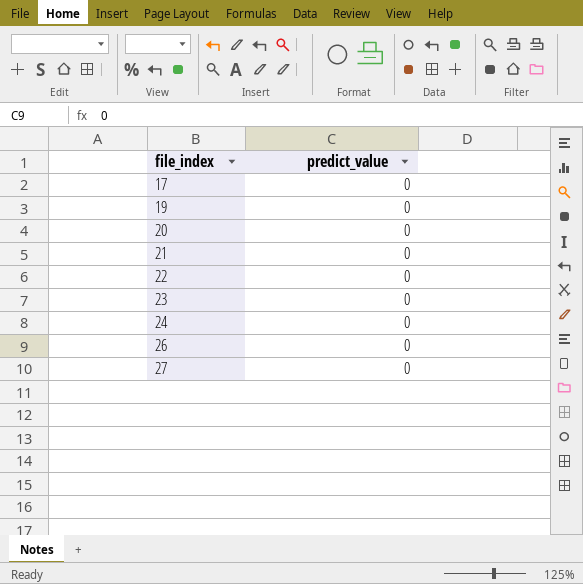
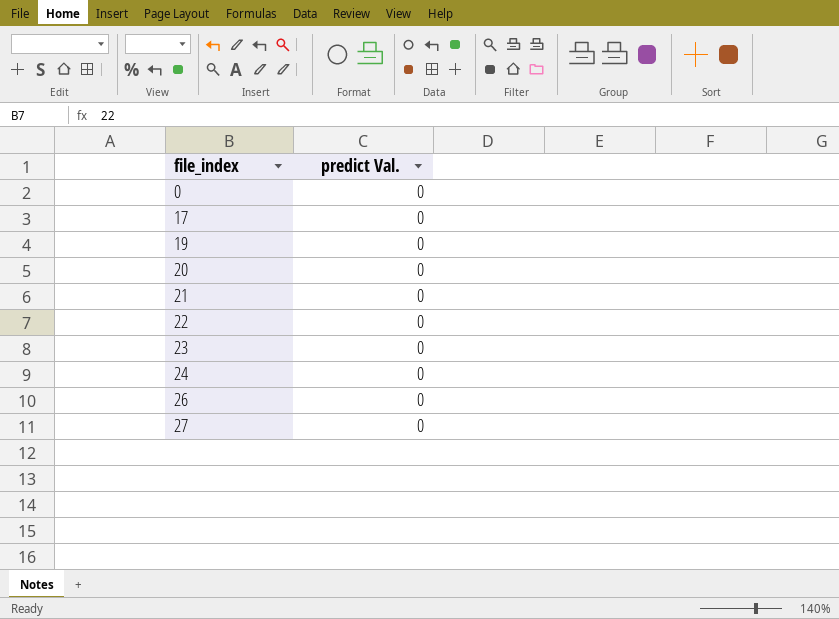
column name: predict_value -> predict Val.
row 0: none -> 0

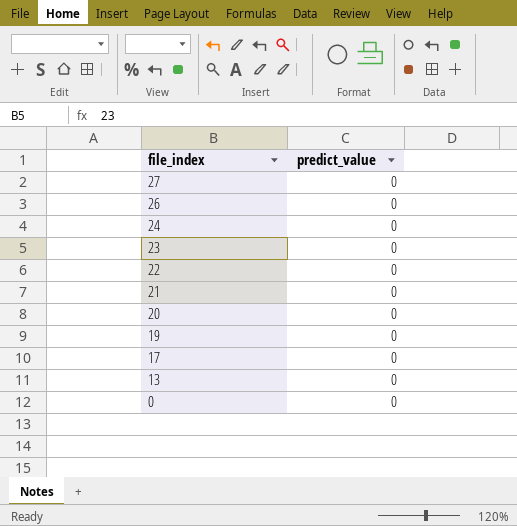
row order: file_index ascending -> file_index descending
column name: predict Val. -> predict_value
row 13: none -> 0

